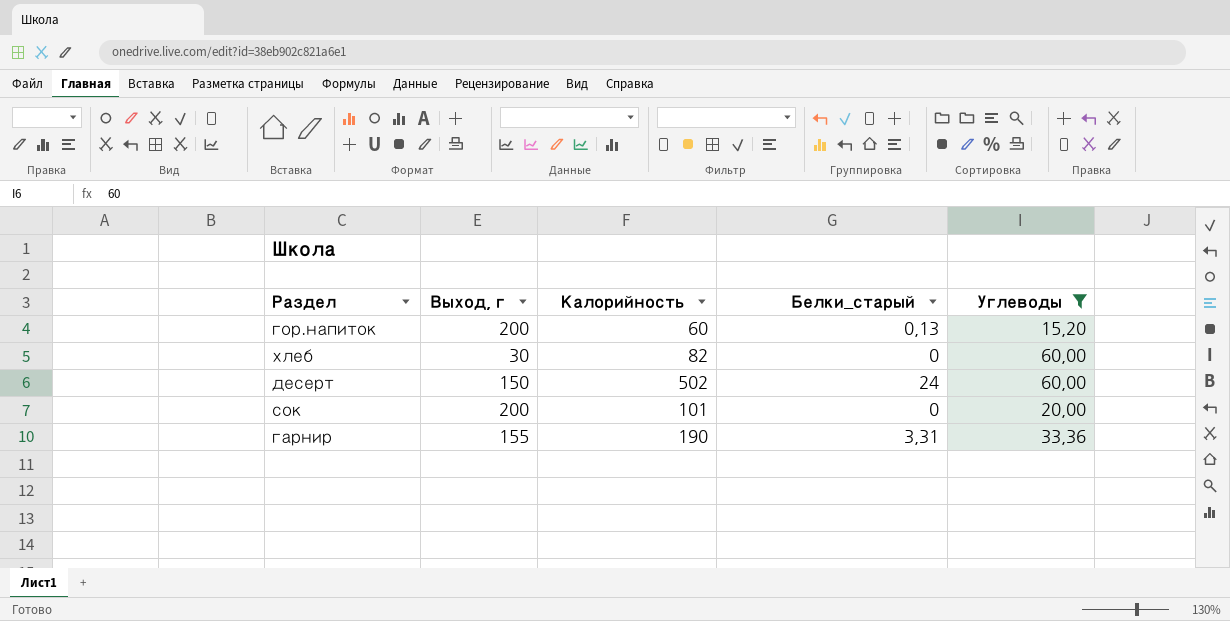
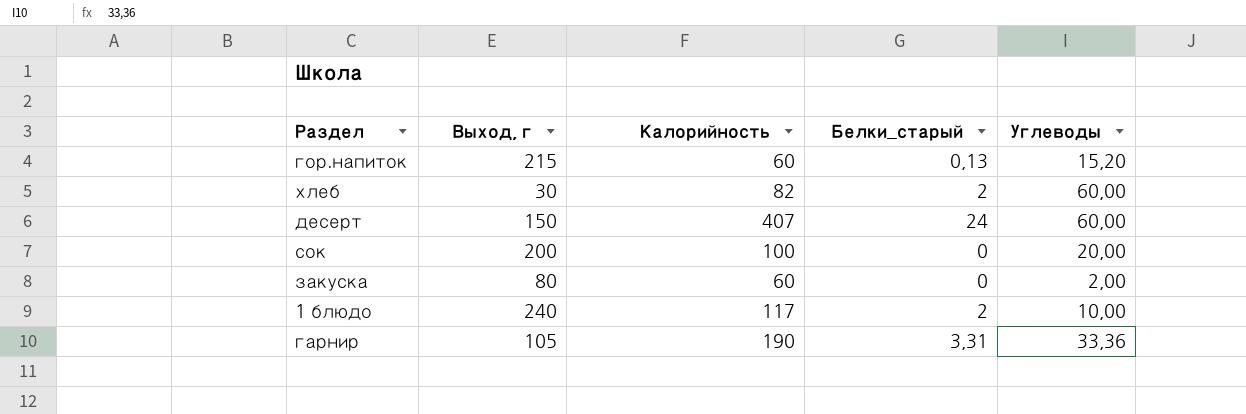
filter: Углеводы >= 15,20 -> none
гор.напиток | Выход, г: 200 -> 215
хлеб | Белки_старый: 0 -> 2
десерт | Калорийность: 502 -> 407
сок | Калорийность: 101 -> 100
гарнир | Выход, г: 155 -> 105

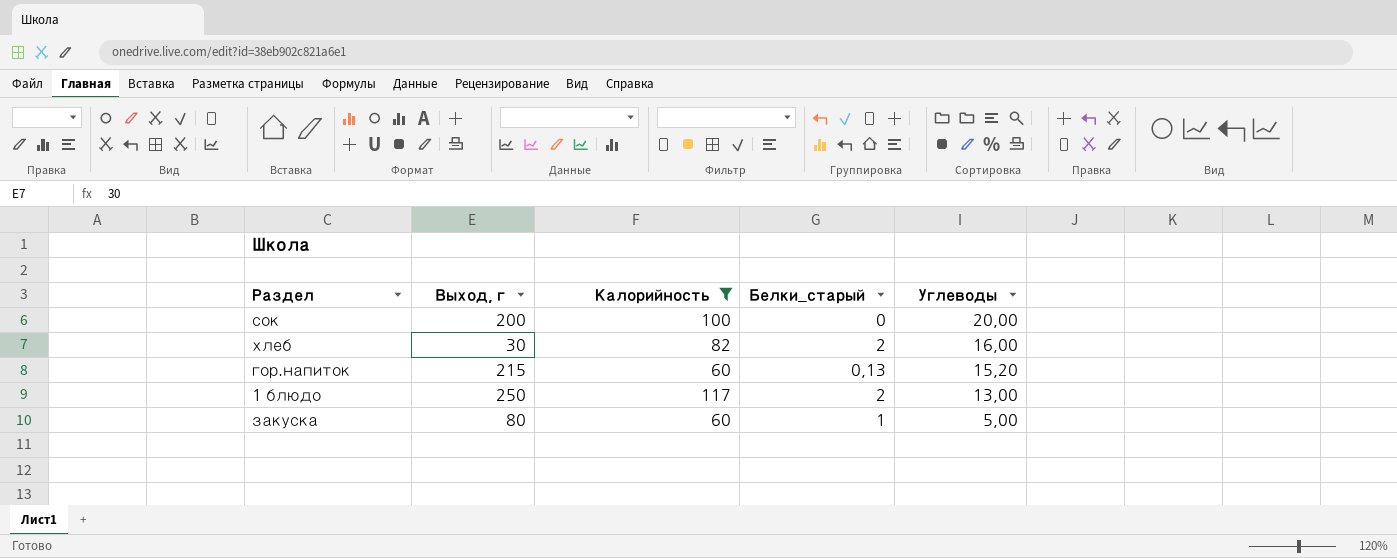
filter: none -> Калорийность <= 117
row order: none -> Углеводы descending
хлеб | Углеводы: 60,00 -> 16,00
1 блюдо | Выход, г: 240 -> 250
1 блюдо | Углеводы: 10,00 -> 13,00
закуска | Белки_старый: 0 -> 1
закуска | Углеводы: 2,00 -> 5,00

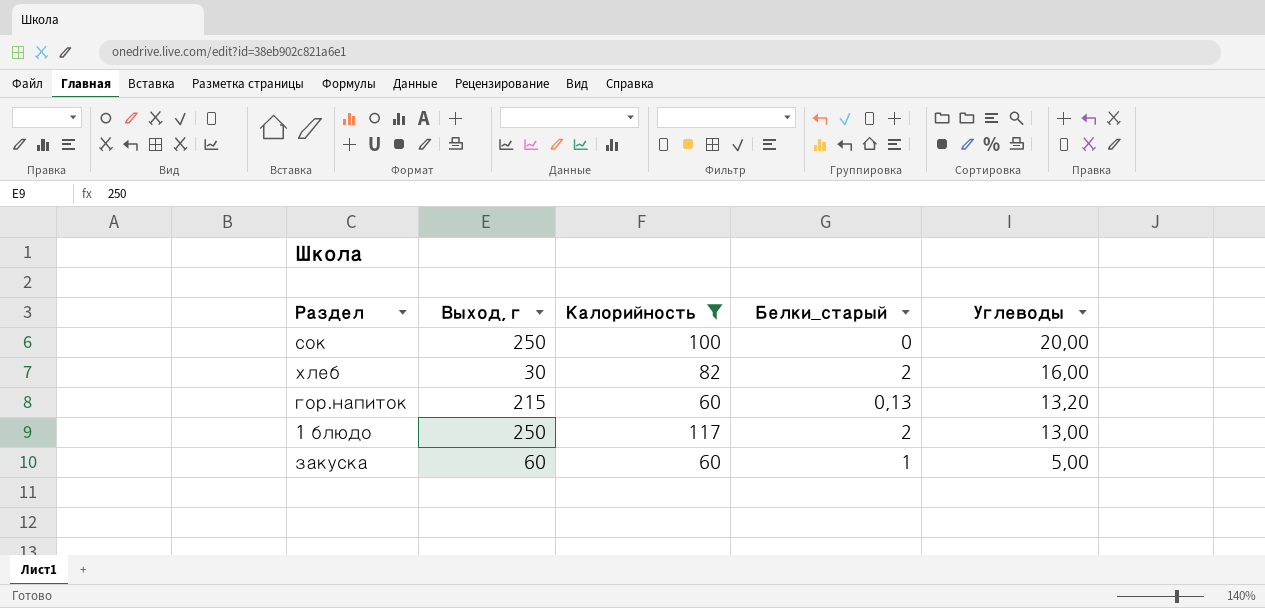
сок | Выход, г: 200 -> 250
гор.напиток | Углеводы: 15,20 -> 13,20
закуска | Выход, г: 80 -> 60

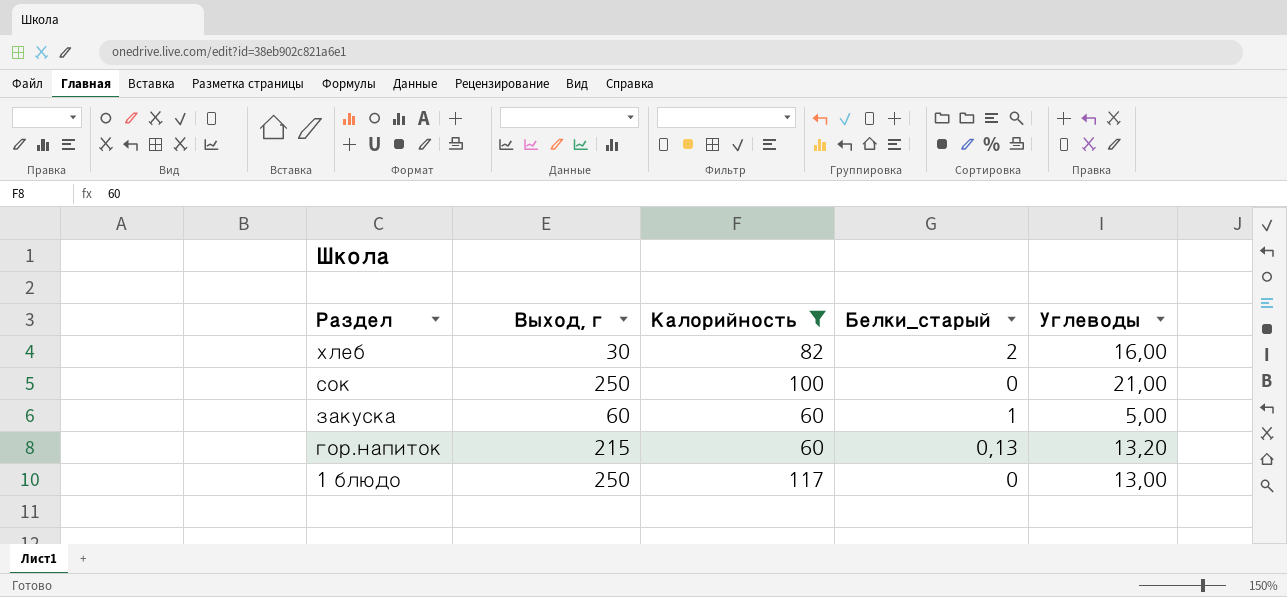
row order: Углеводы descending -> Раздел descending
сок | Углеводы: 20,00 -> 21,00
1 блюдо | Белки_старый: 2 -> 0

